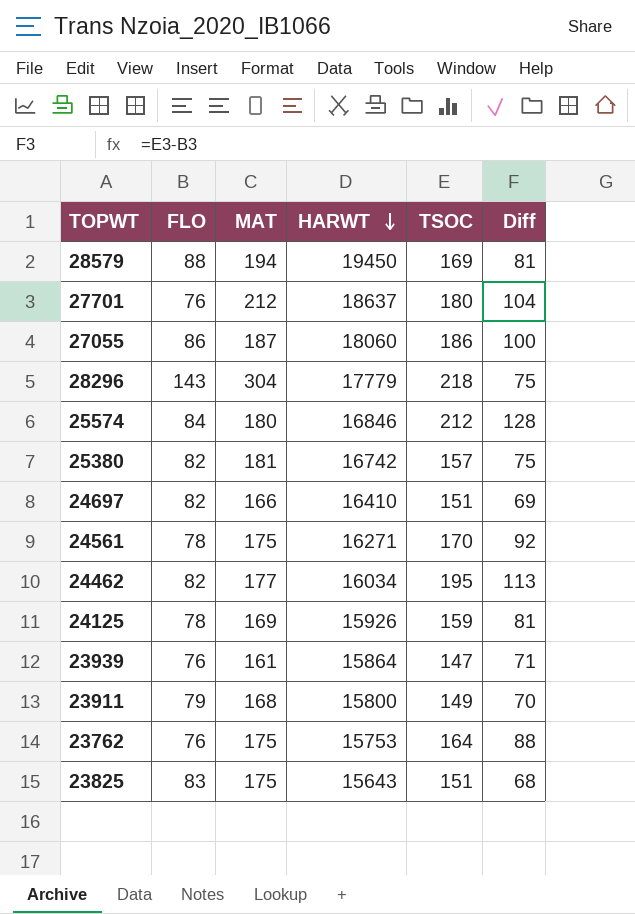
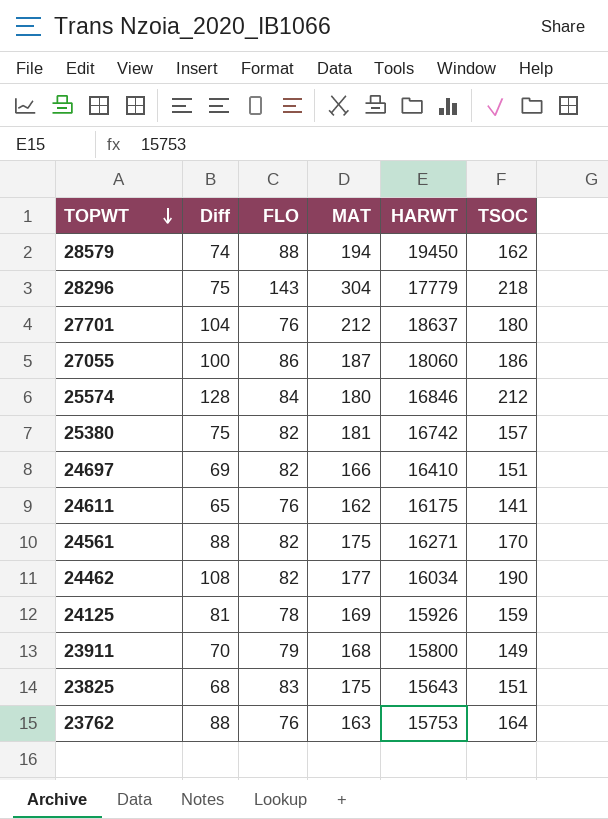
row order: HARWT descending -> TOPWT descending
column Diff | position: 6 -> 2
row 23939: 76 | 161 | 15864 | 147 | 71 -> none
28579 | Diff: 81 -> 74
28579 | TSOC: 169 -> 162
row 24611: none -> 65 | 76 | 162 | 16175 | 141
24561 | Diff: 92 -> 88
24561 | FLO: 78 -> 82
24462 | Diff: 113 -> 108
24462 | TSOC: 195 -> 190
23762 | MAT: 175 -> 163

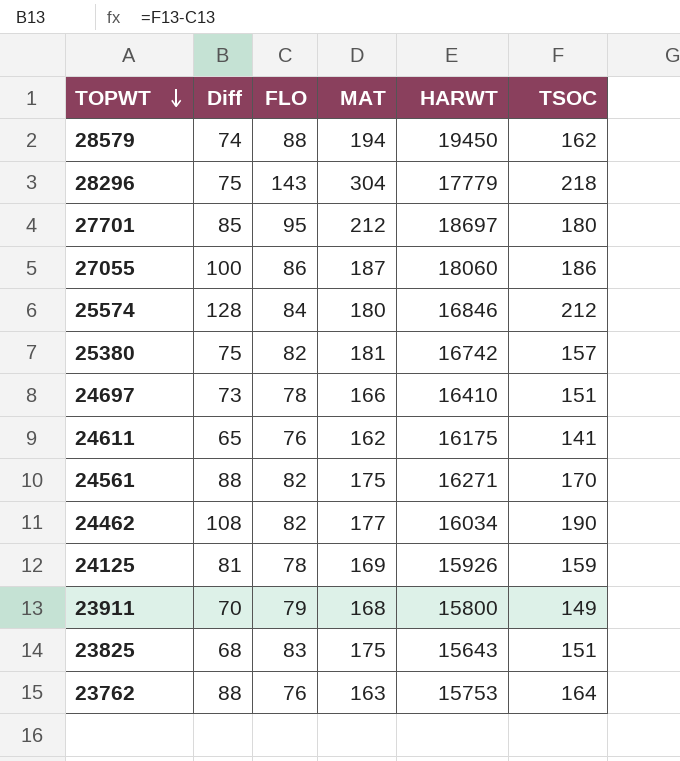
27701 | Diff: 104 -> 85
27701 | FLO: 76 -> 95
27701 | HARWT: 18637 -> 18697
24697 | Diff: 69 -> 73
24697 | FLO: 82 -> 78

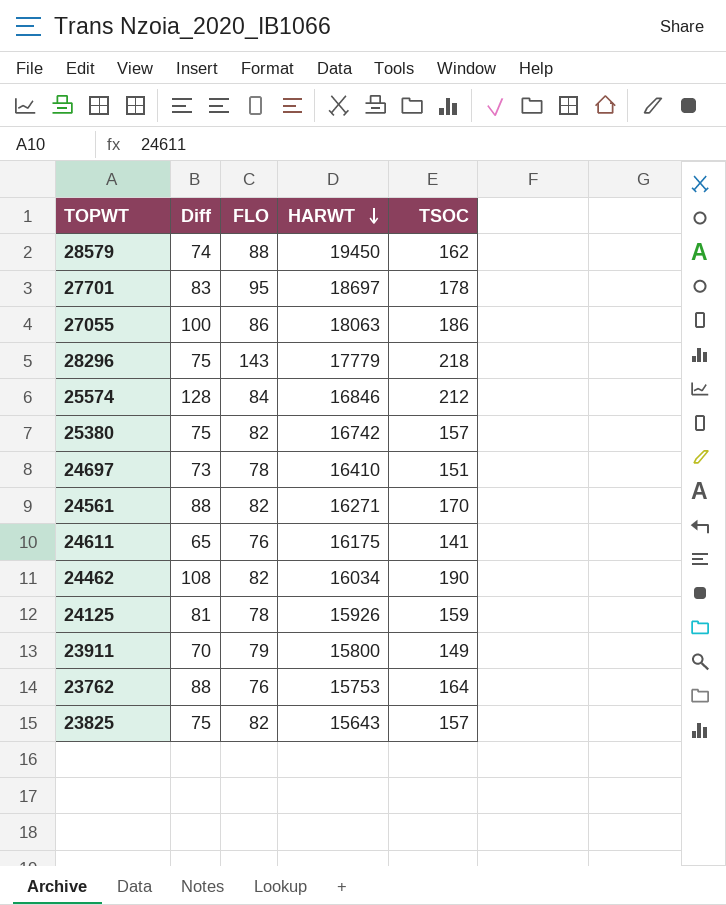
row order: TOPWT descending -> HARWT descending
column MAT | position: 4 -> none
27701 | Diff: 85 -> 83
27701 | TSOC: 180 -> 178
27055 | HARWT: 18060 -> 18063
23825 | Diff: 68 -> 75
23825 | FLO: 83 -> 82
23825 | TSOC: 151 -> 157

